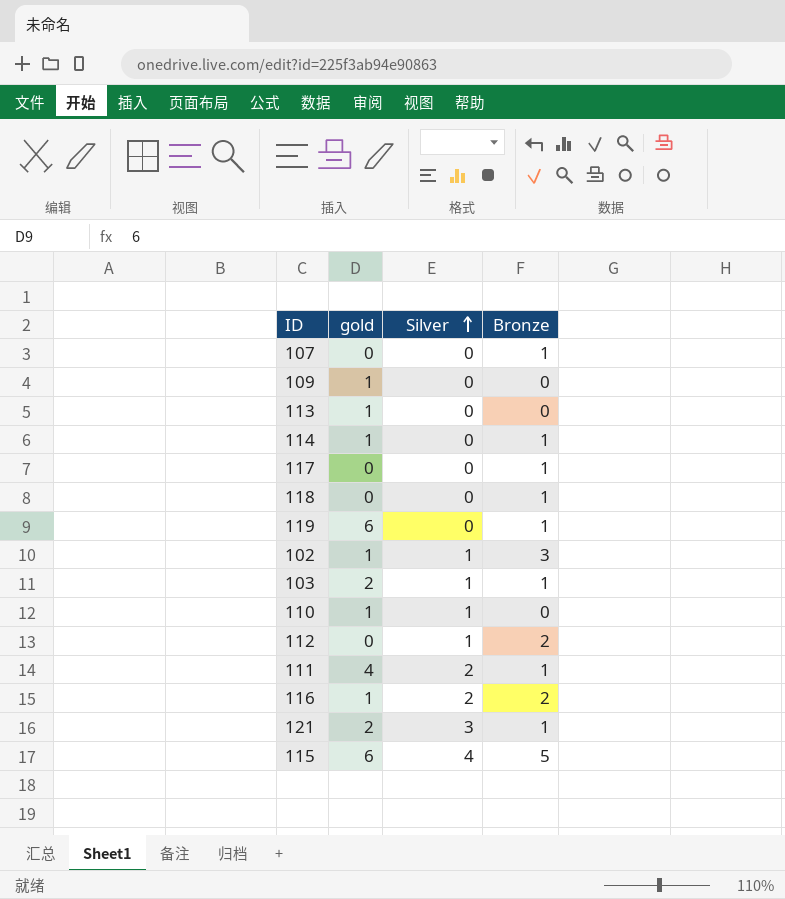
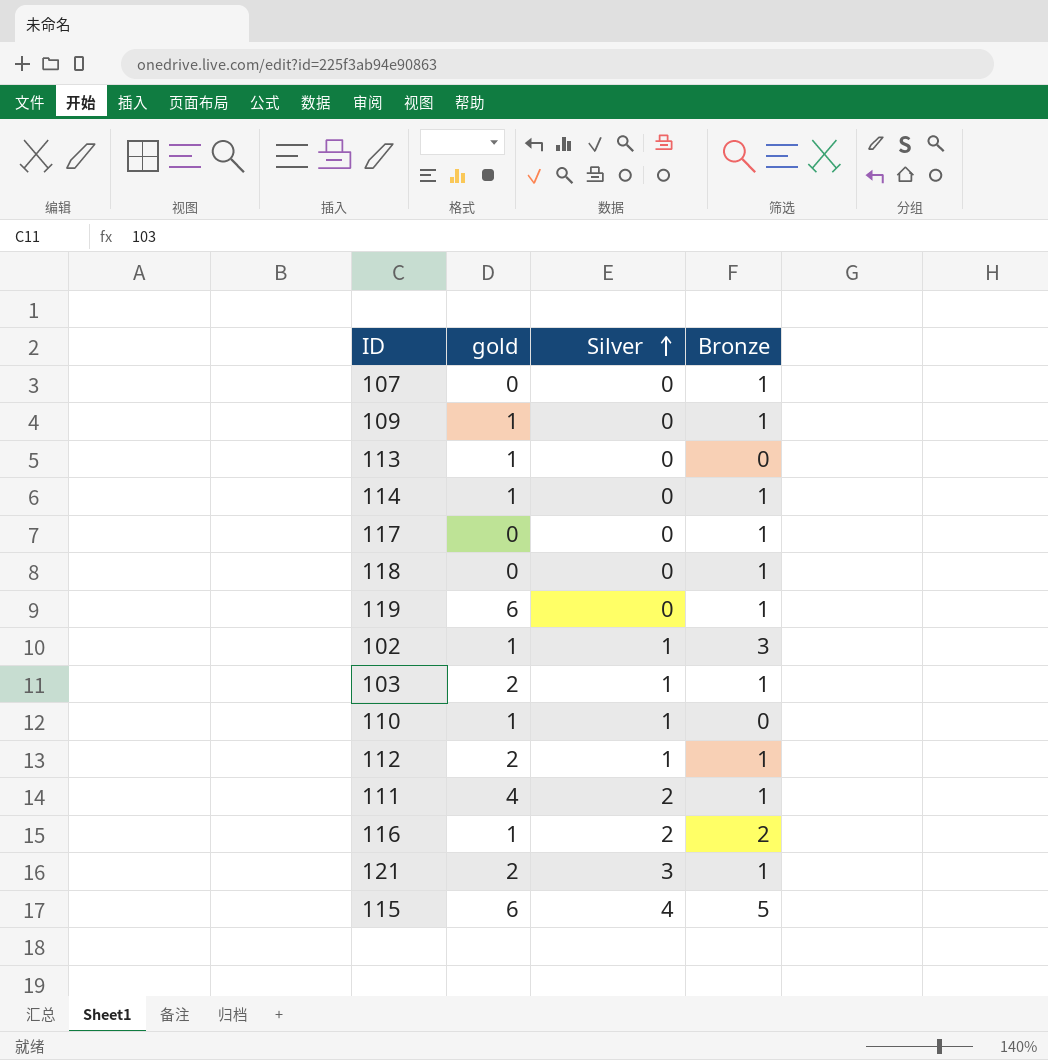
109 | Bronze: 0 -> 1
112 | gold: 0 -> 2
112 | Bronze: 2 -> 1

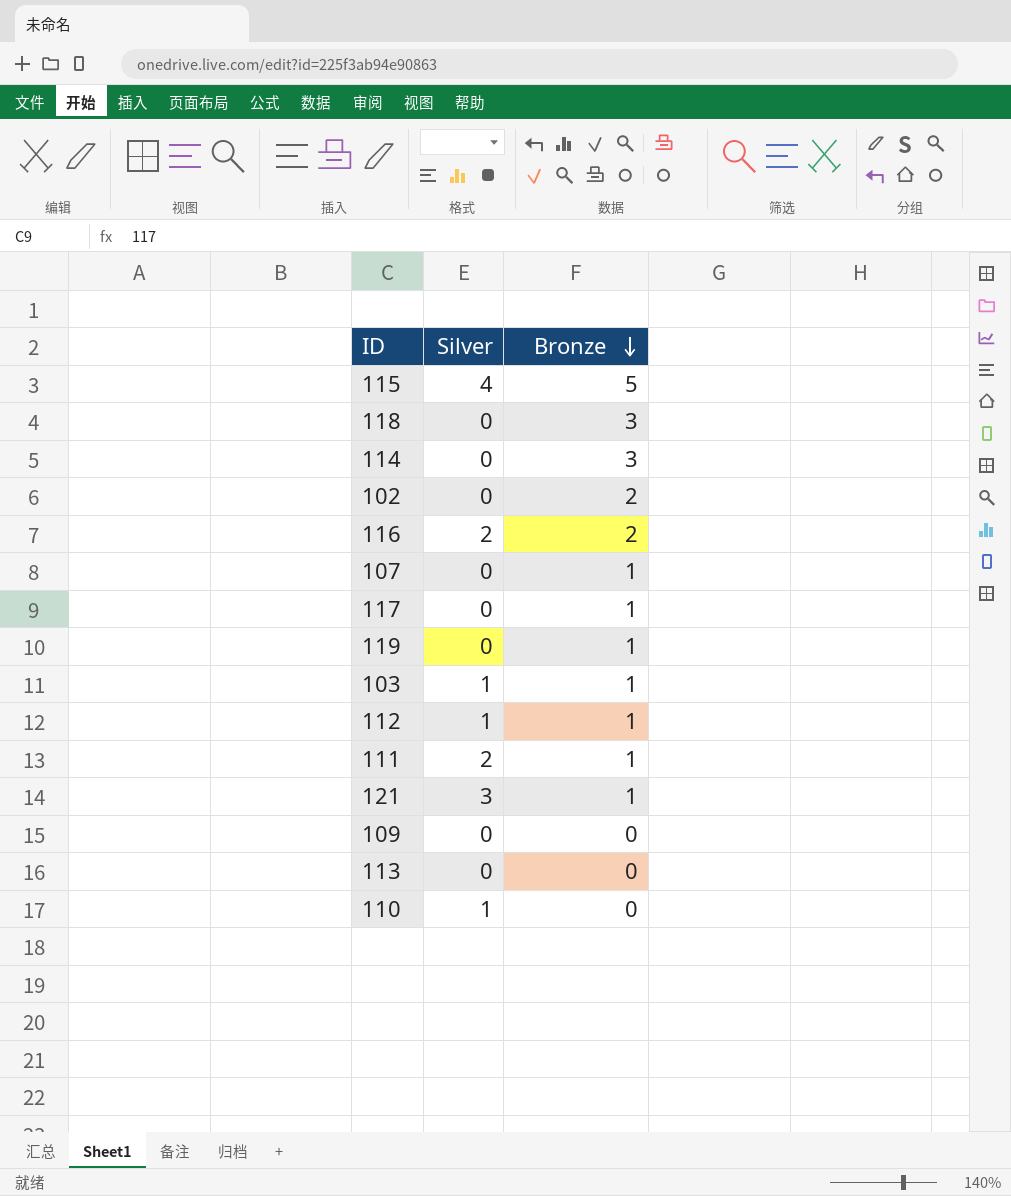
row order: Silver ascending -> Bronze descending
column gold | position: 2 -> none
118 | Bronze: 1 -> 3
114 | Bronze: 1 -> 3
102 | Silver: 1 -> 0
102 | Bronze: 3 -> 2
109 | Bronze: 1 -> 0

